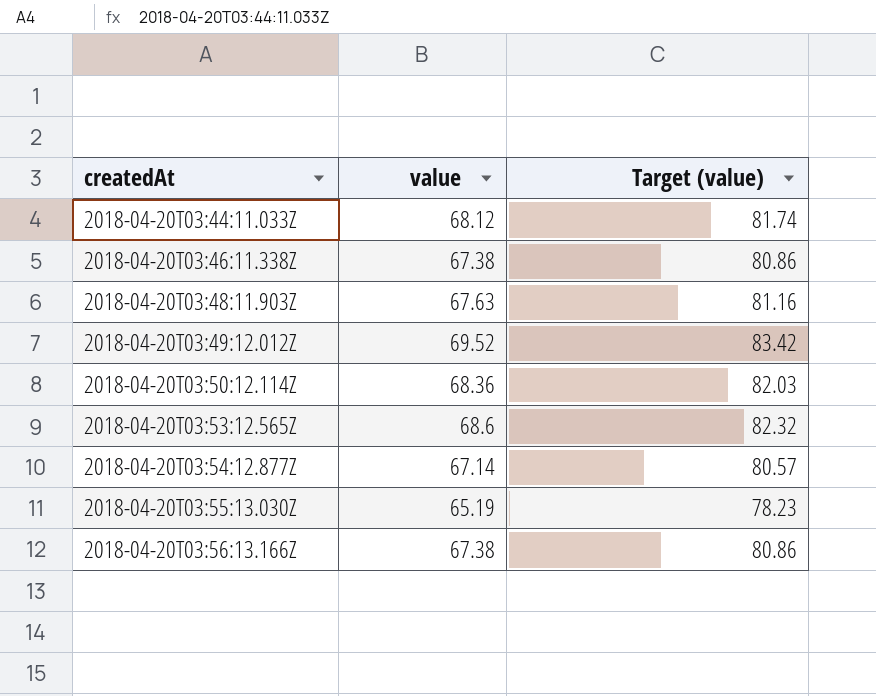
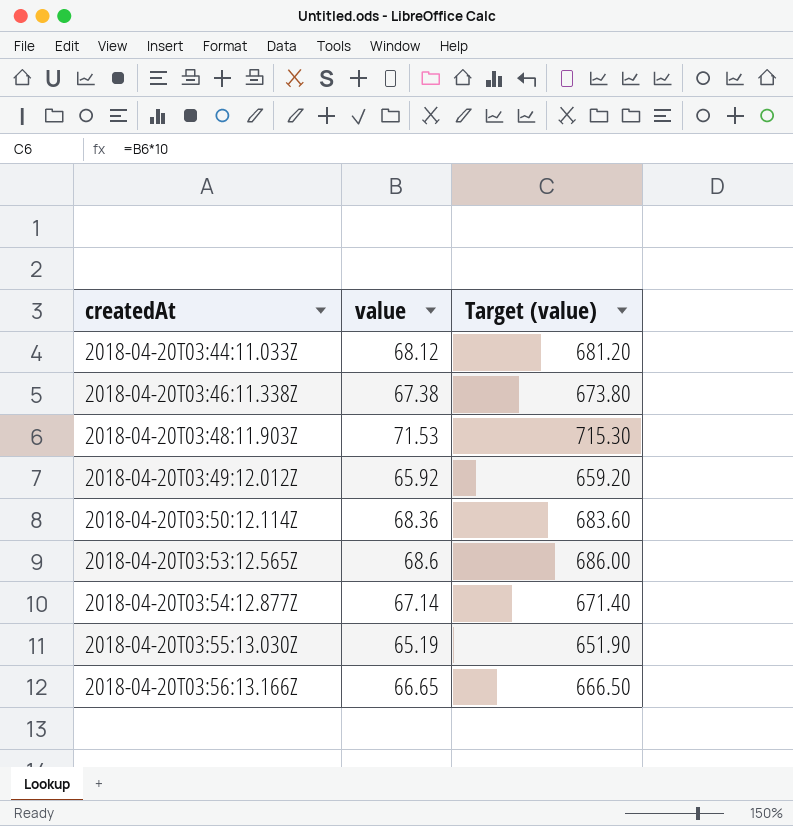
column Target (value) | formula: [value] * 1.2 -> [value] * 10
2018-04-20T03:48:11.903Z | value: 67.63 -> 71.53
2018-04-20T03:49:12.012Z | value: 69.52 -> 65.92
2018-04-20T03:56:13.166Z | value: 67.38 -> 66.65

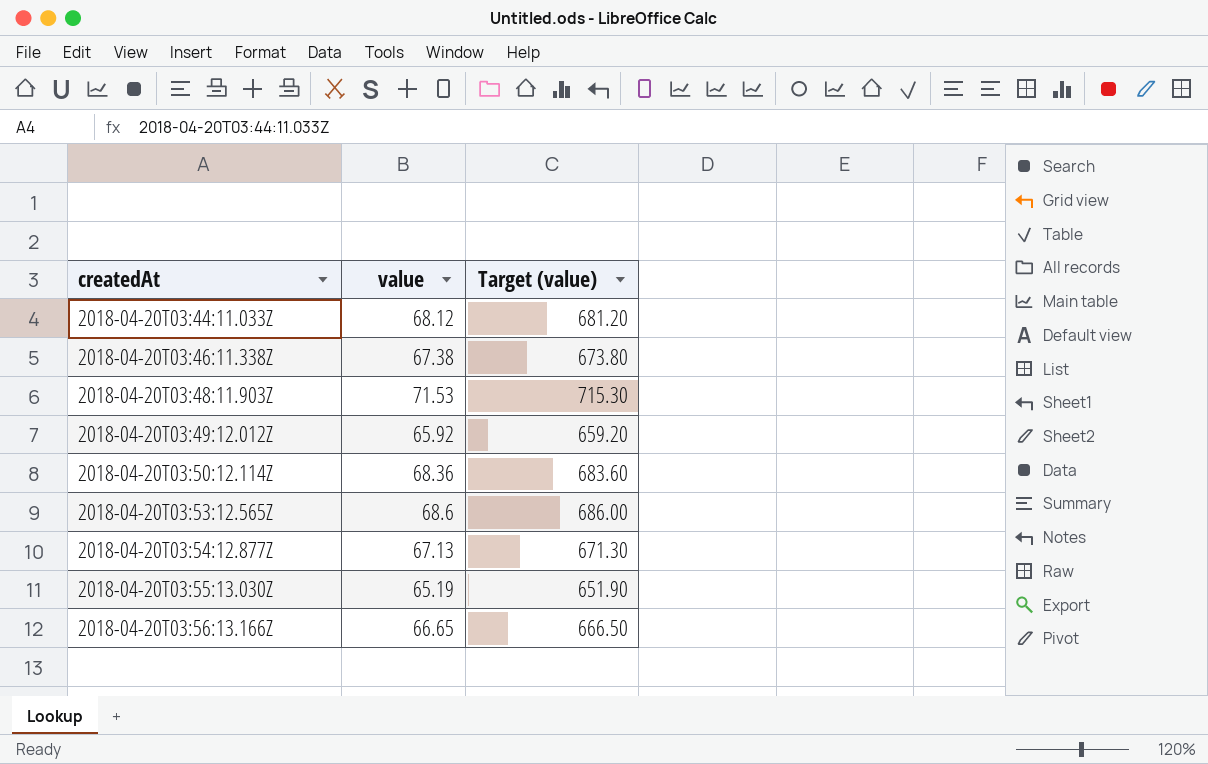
2018-04-20T03:54:12.877Z | value: 67.14 -> 67.13
2018-04-20T03:54:12.877Z | Target (value): 671.40 -> 671.30

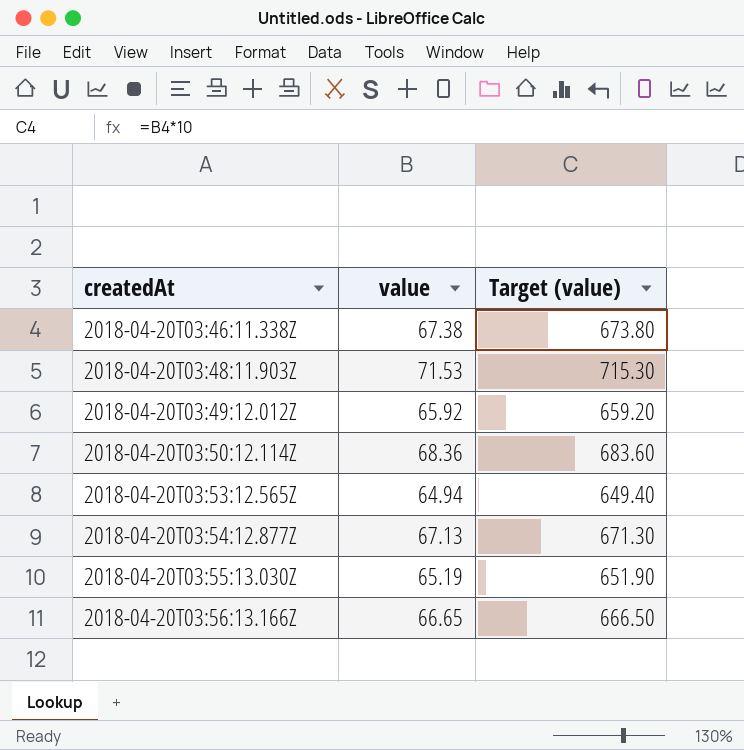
row 2018-04-20T03:44:11.033Z: 68.12 | 681.20 -> none
2018-04-20T03:53:12.565Z | value: 68.6 -> 64.94
2018-04-20T03:53:12.565Z | Target (value): 686.00 -> 649.40

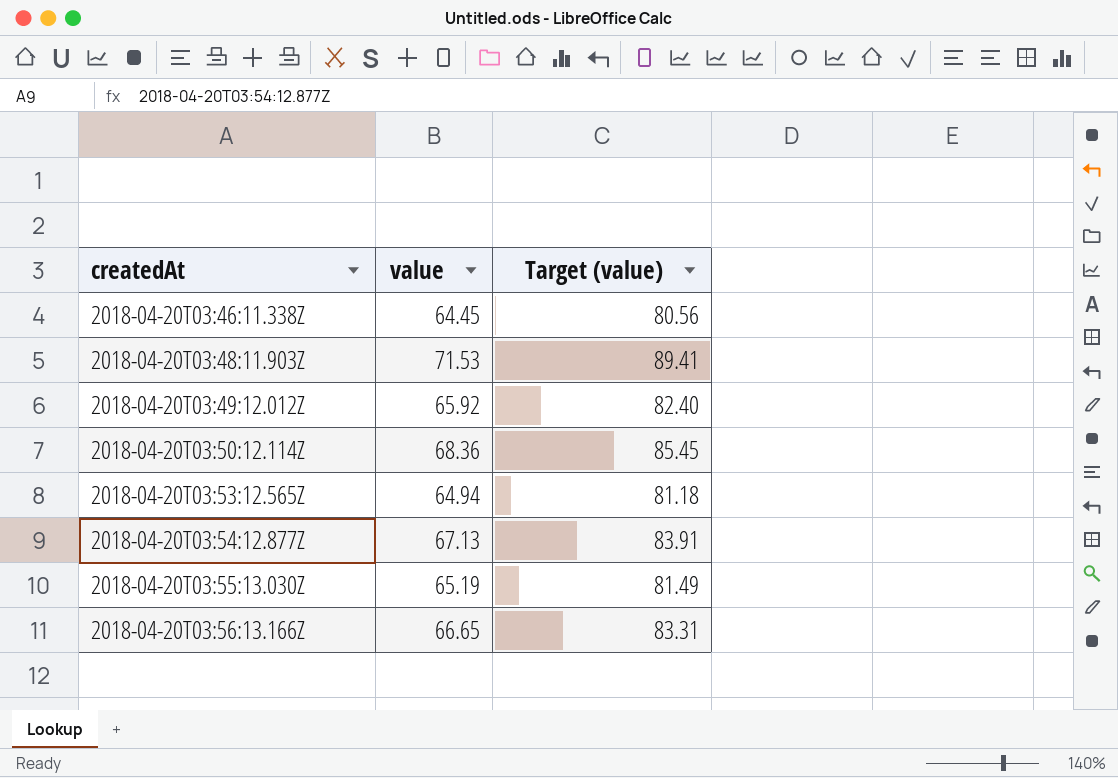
column Target (value) | formula: [value] * 10 -> [value] * 1.25
2018-04-20T03:46:11.338Z | value: 67.38 -> 64.45

